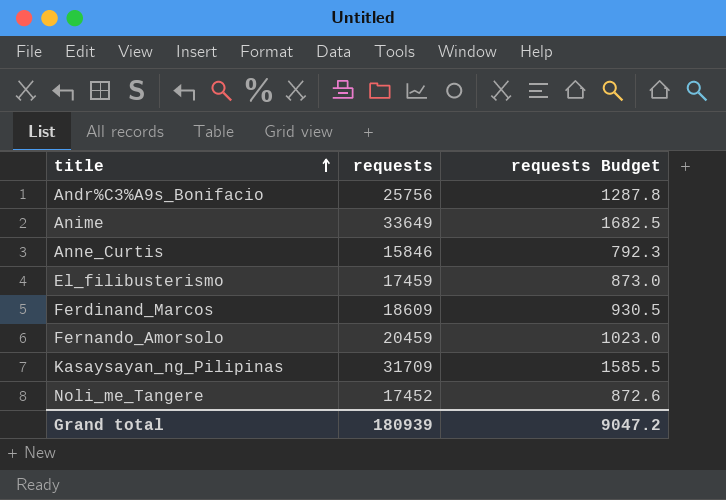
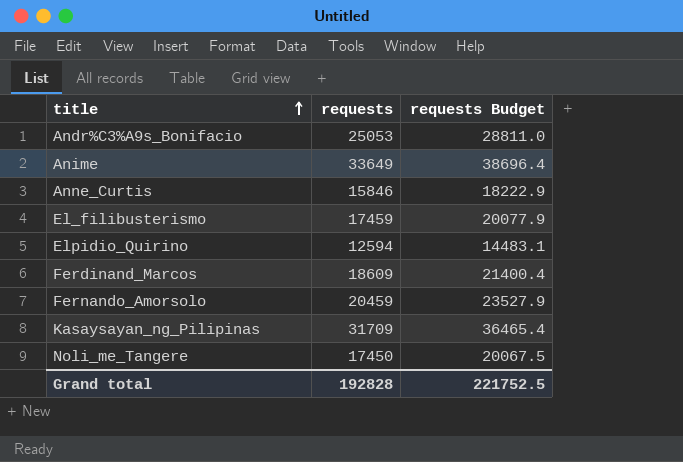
column requests Budget | formula: [requests] * 0.05 -> [requests] * 1.15
Andr%C3%A9s_Bonifacio | requests: 25756 -> 25053
row Elpidio_Quirino: none -> 12594 | 14483.1
Noli_me_Tangere | requests: 17452 -> 17450
Grand total | requests: 180939 -> 192828
Grand total | requests Budget: 9047.2 -> 221752.5

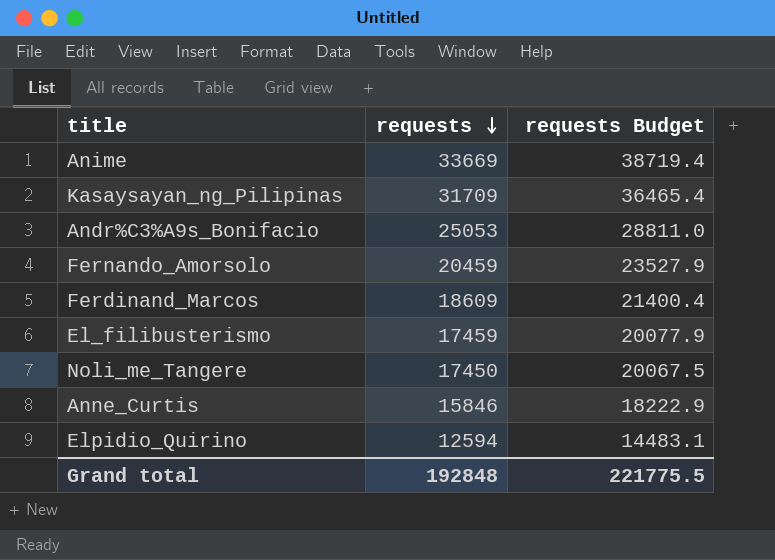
row order: title ascending -> requests descending
Anime | requests: 33649 -> 33669
Anime | requests Budget: 38696.4 -> 38719.4
Grand total | requests: 192828 -> 192848
Grand total | requests Budget: 221752.5 -> 221775.5

